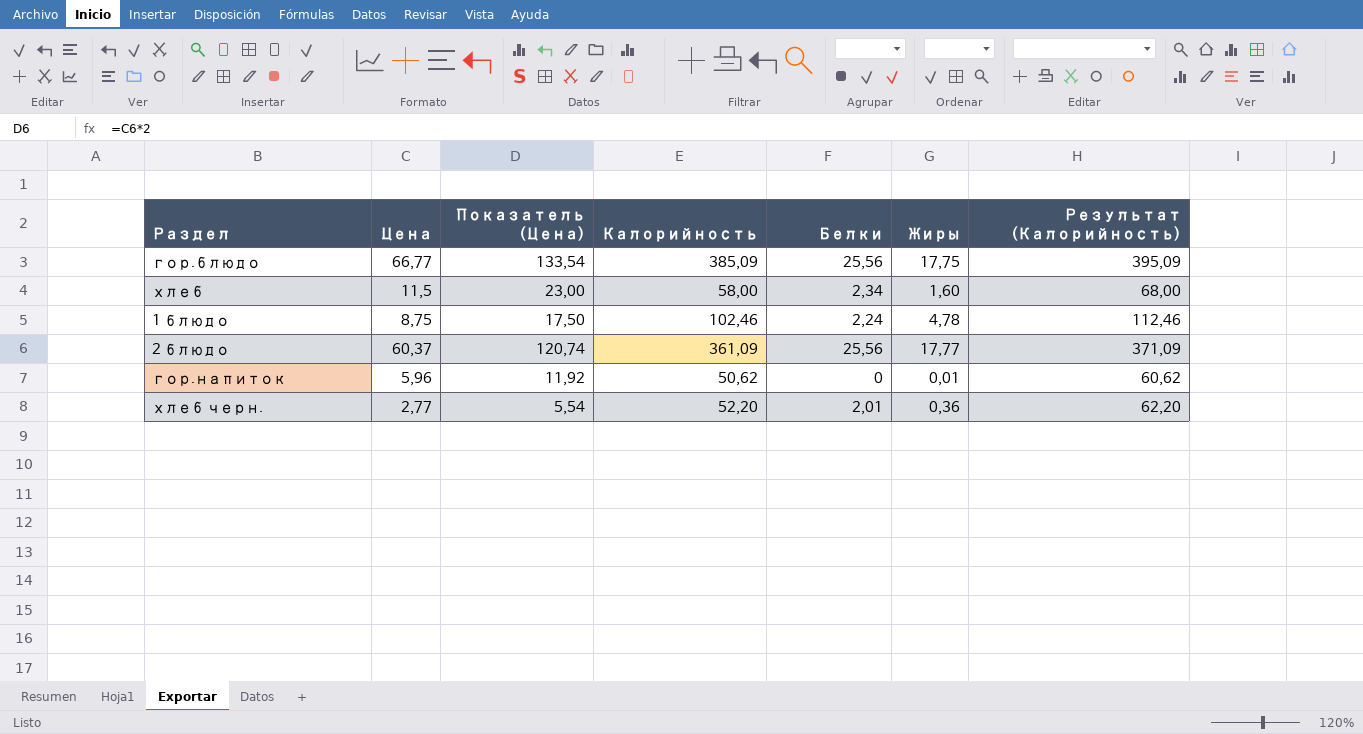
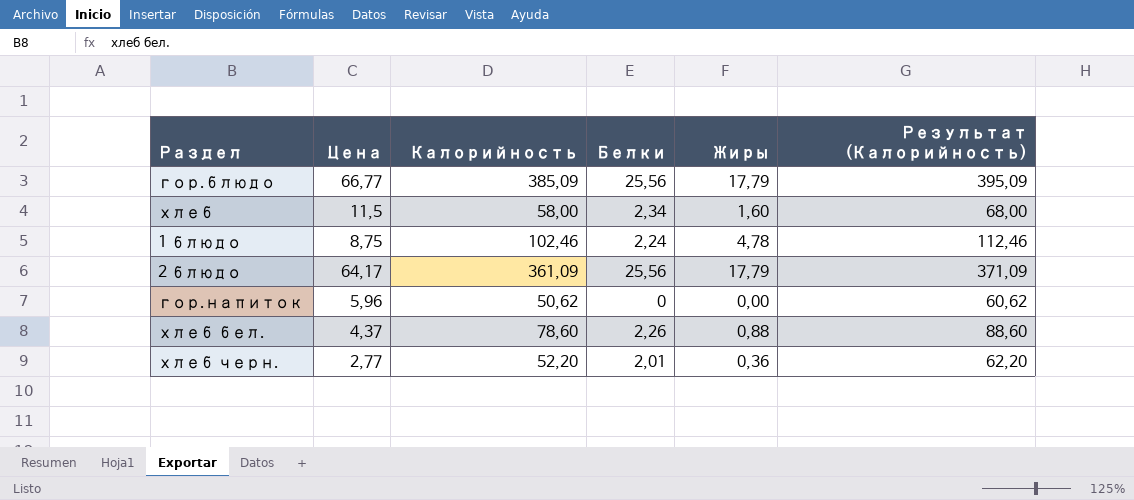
column Показатель (Цена) | formula: [Цена] * 2 -> none
гор.блюдо | Жиры: 17,75 -> 17,79
2 блюдо | Цена: 60,37 -> 64,17
2 блюдо | Жиры: 17,77 -> 17,79
гор.напиток | Жиры: 0,01 -> 0,00
row хлеб бел.: none -> 4,37 | 78,60 | 2,26 | 0,88 | 88,60

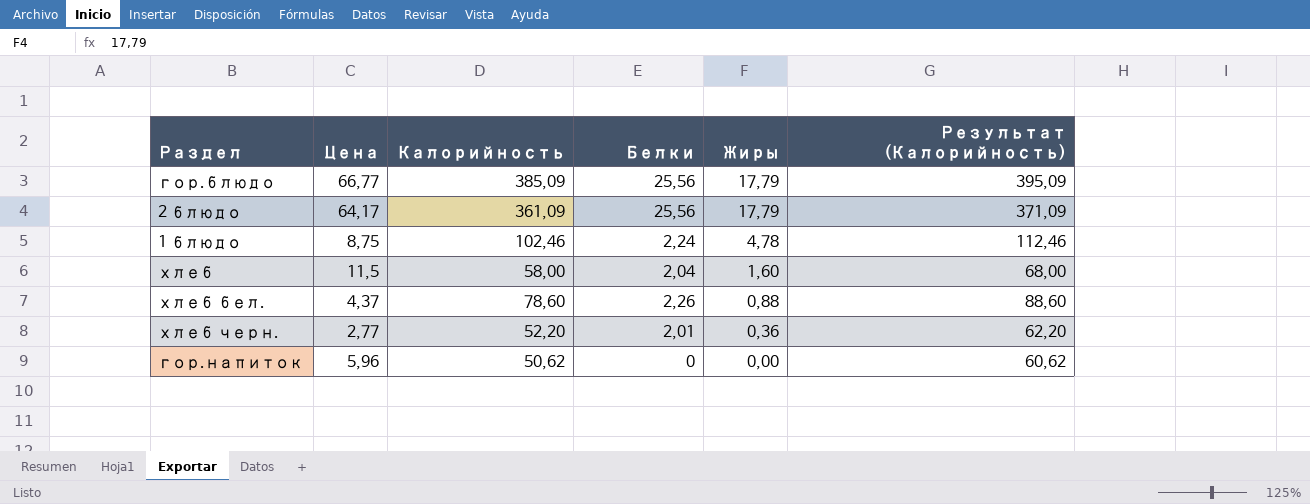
row order: none -> Жиры descending
хлеб | Белки: 2,34 -> 2,04

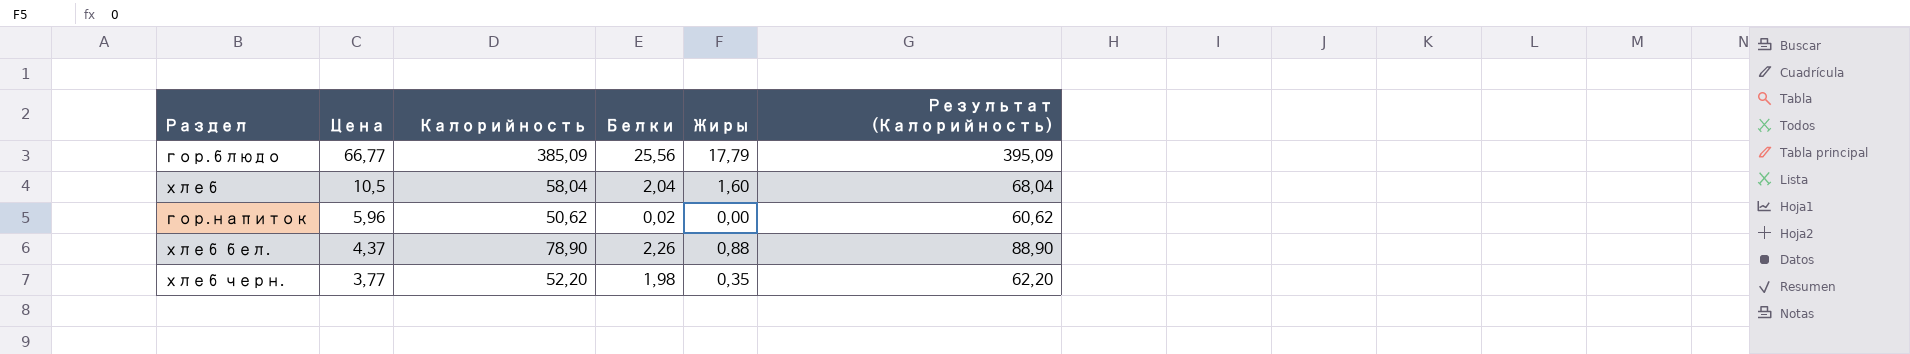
row order: Жиры descending -> Цена descending
row 2 блюдо: 64,17 | 361,09 | 25,56 | 17,79 | 371,09 -> none
row 1 блюдо: 8,75 | 102,46 | 2,24 | 4,78 | 112,46 -> none
хлеб | Цена: 11,5 -> 10,5
хлеб | Калорийность: 58,00 -> 58,04
хлеб | Результат (Калорийность): 68,00 -> 68,04
гор.напиток | Белки: 0 -> 0,02
хлеб бел. | Калорийность: 78,60 -> 78,90
хлеб бел. | Результат (Калорийность): 88,60 -> 88,90
хлеб черн. | Цена: 2,77 -> 3,77
хлеб черн. | Белки: 2,01 -> 1,98
хлеб черн. | Жиры: 0,36 -> 0,35

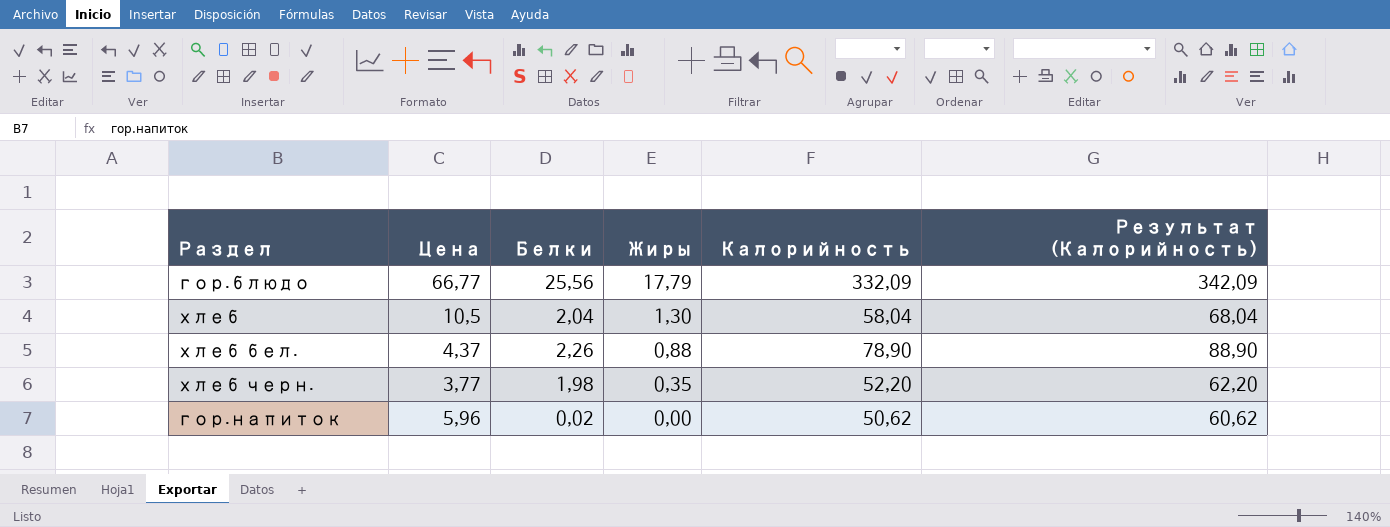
row order: Цена descending -> Жиры descending
column Калорийность | position: 3 -> 5
гор.блюдо | Калорийность: 385,09 -> 332,09
гор.блюдо | Результат (Калорийность): 395,09 -> 342,09
хлеб | Жиры: 1,60 -> 1,30

